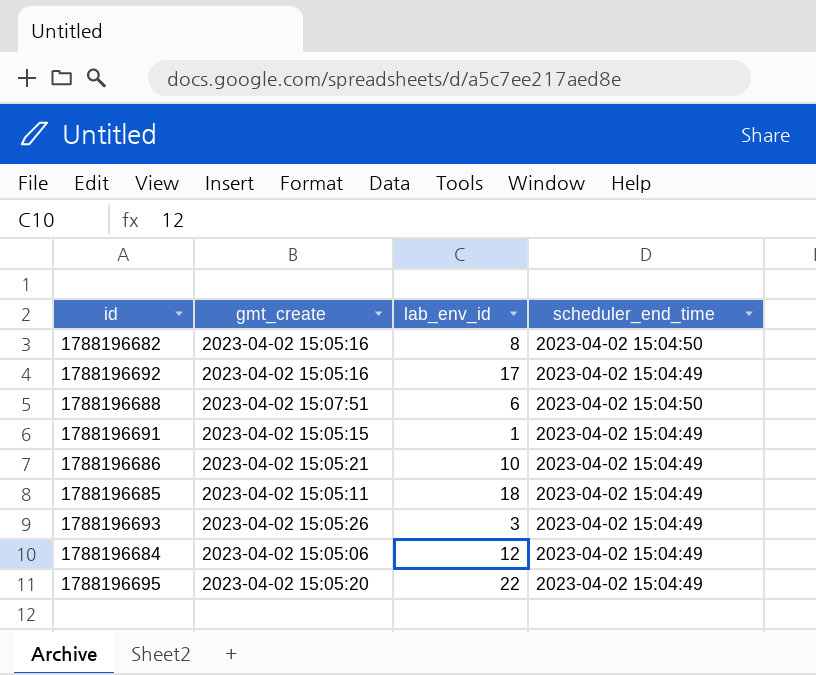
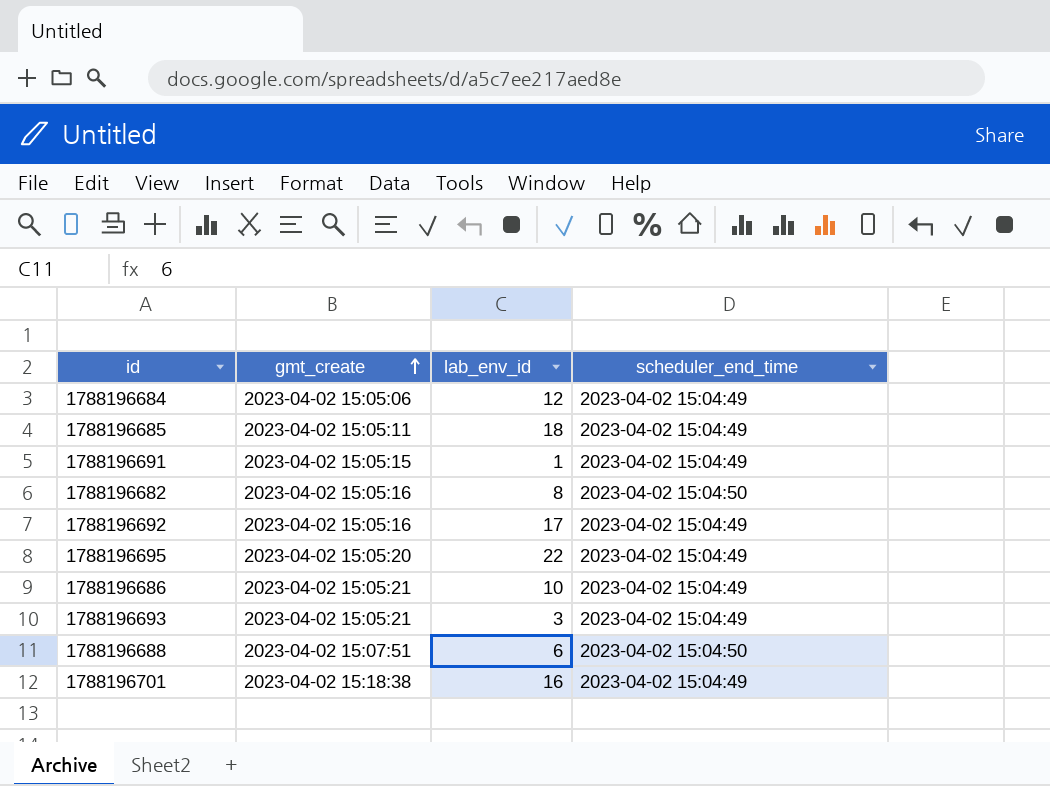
row order: none -> gmt_create ascending
1788196693 | gmt_create: 2023-04-02 15:05:26 -> 2023-04-02 15:05:21
row 1788196701: none -> 2023-04-02 15:18:38 | 16 | 2023-04-02 15:04:49

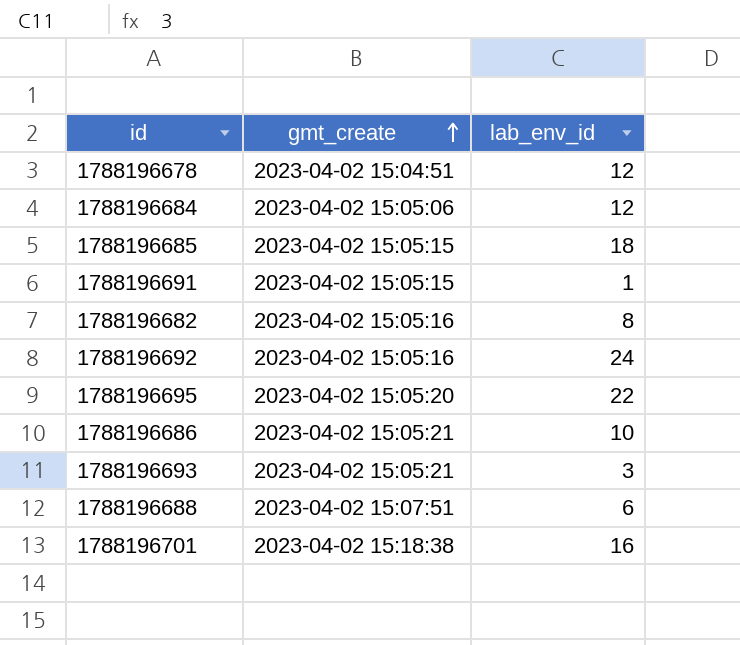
column scheduler_end_time | position: 4 -> none
row 1788196678: none -> 2023-04-02 15:04:51 | 12
1788196685 | gmt_create: 2023-04-02 15:05:11 -> 2023-04-02 15:05:15
1788196692 | lab_env_id: 17 -> 24

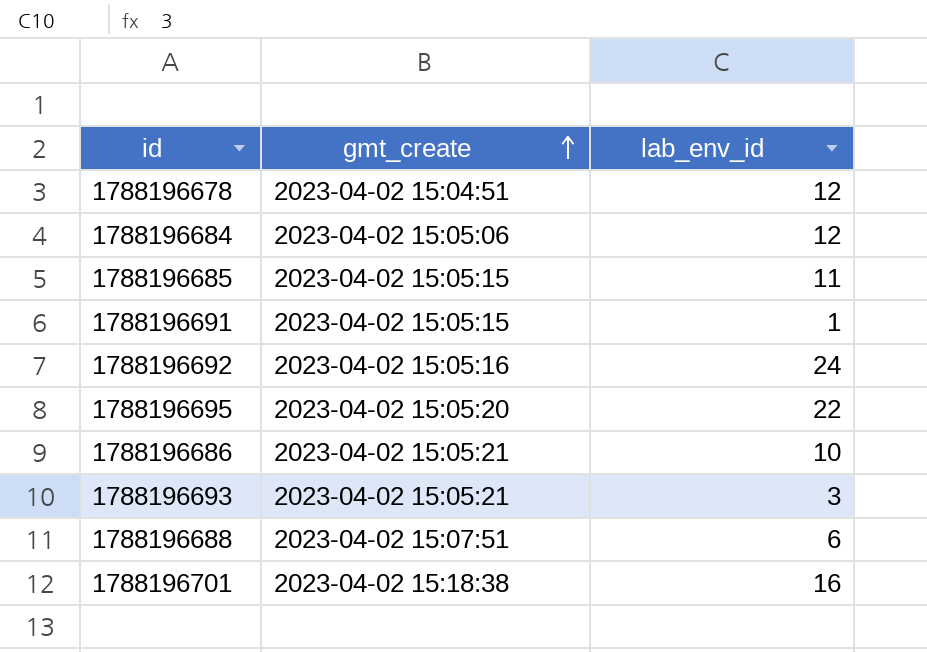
row 1788196682: 2023-04-02 15:05:16 | 8 -> none
1788196685 | lab_env_id: 18 -> 11

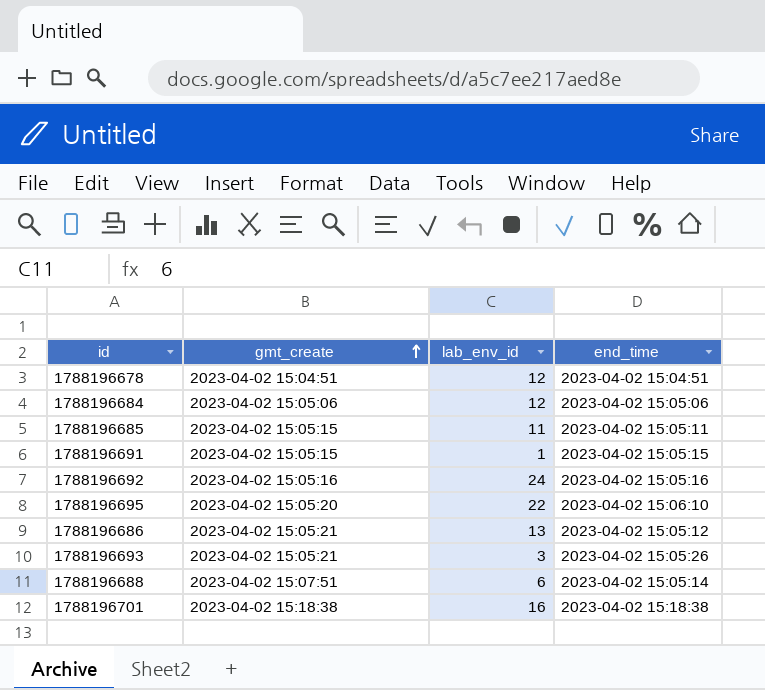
column end_time | position: none -> 4
1788196686 | lab_env_id: 10 -> 13

